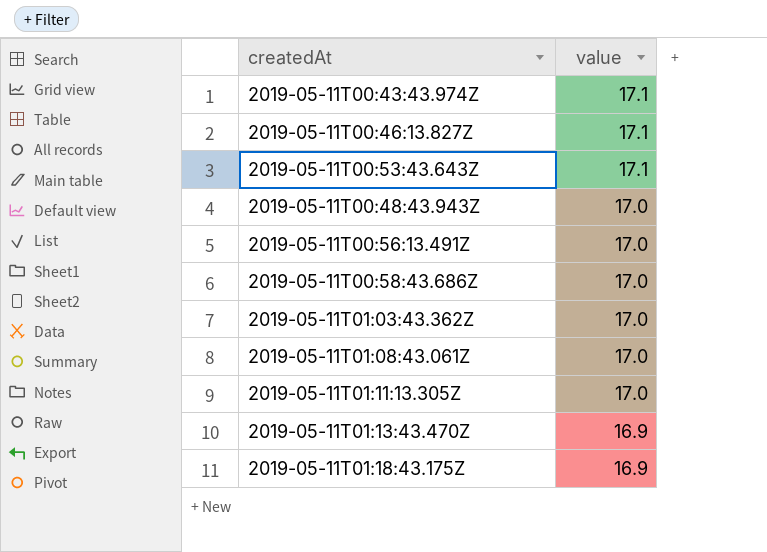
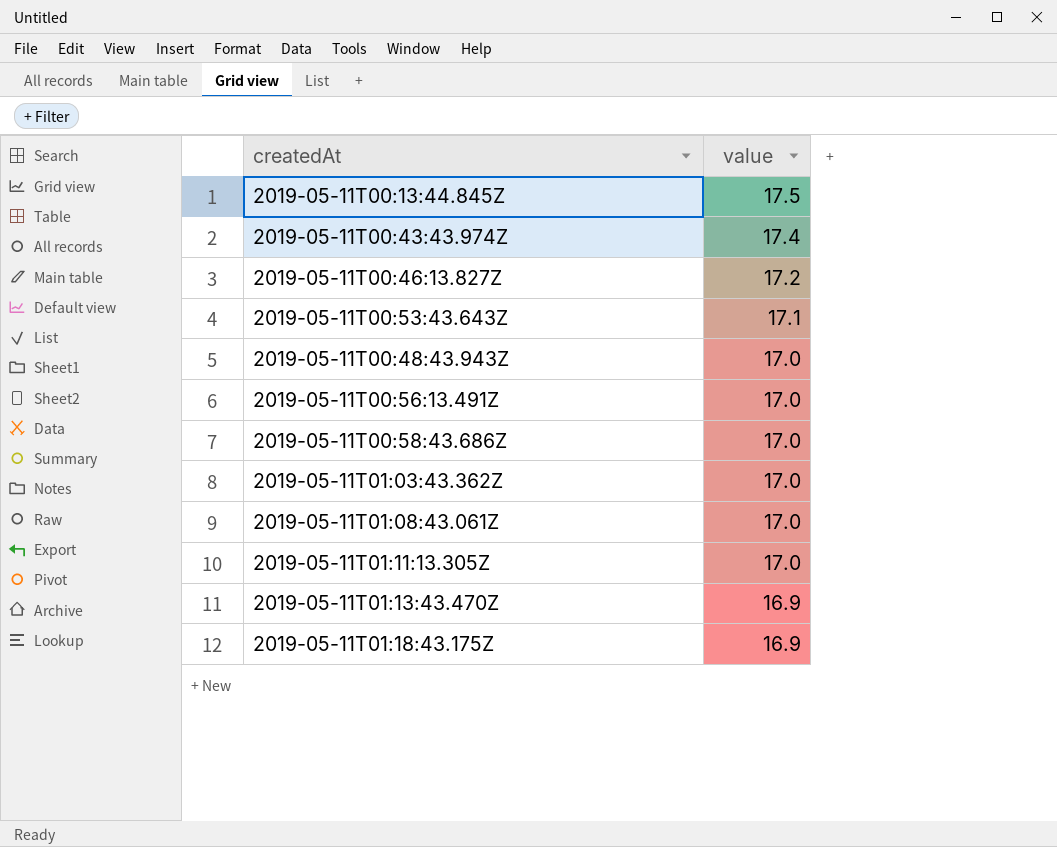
row 2019-05-11T00:13:44.845Z: none -> 17.5
2019-05-11T00:43:43.974Z | value: 17.1 -> 17.4
2019-05-11T00:46:13.827Z | value: 17.1 -> 17.2

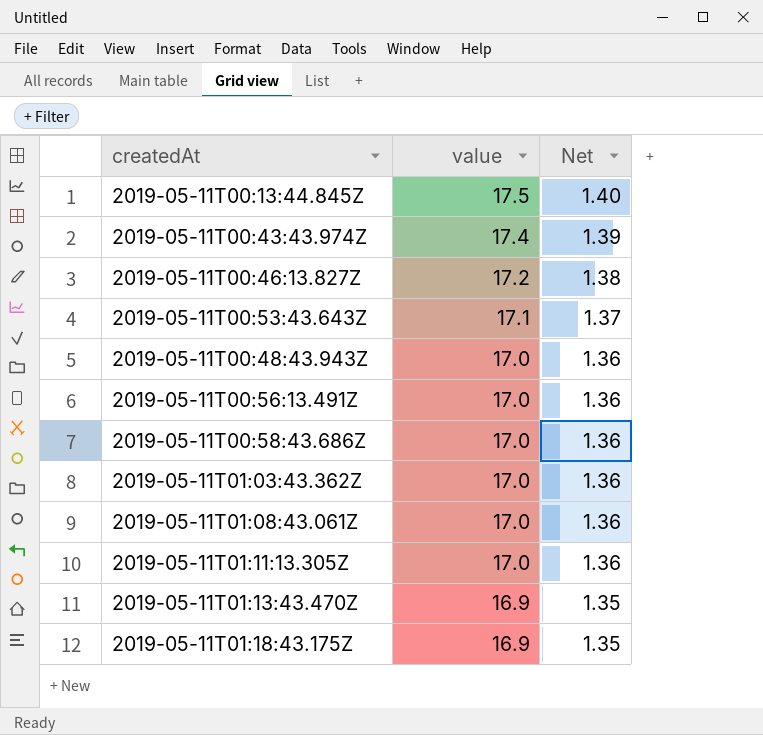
column Net | formula: none -> [value] * 0.08

